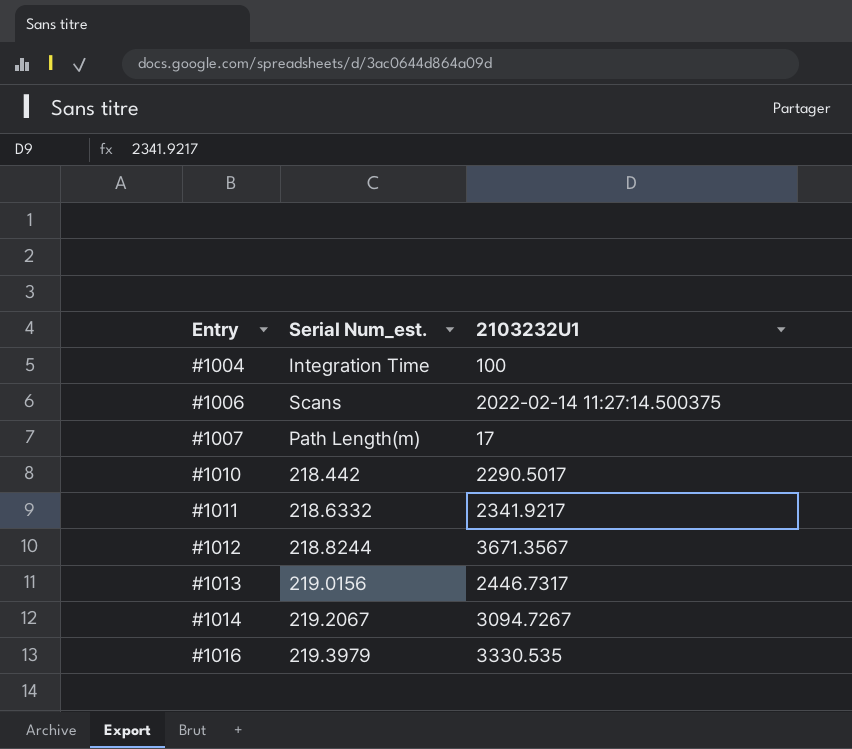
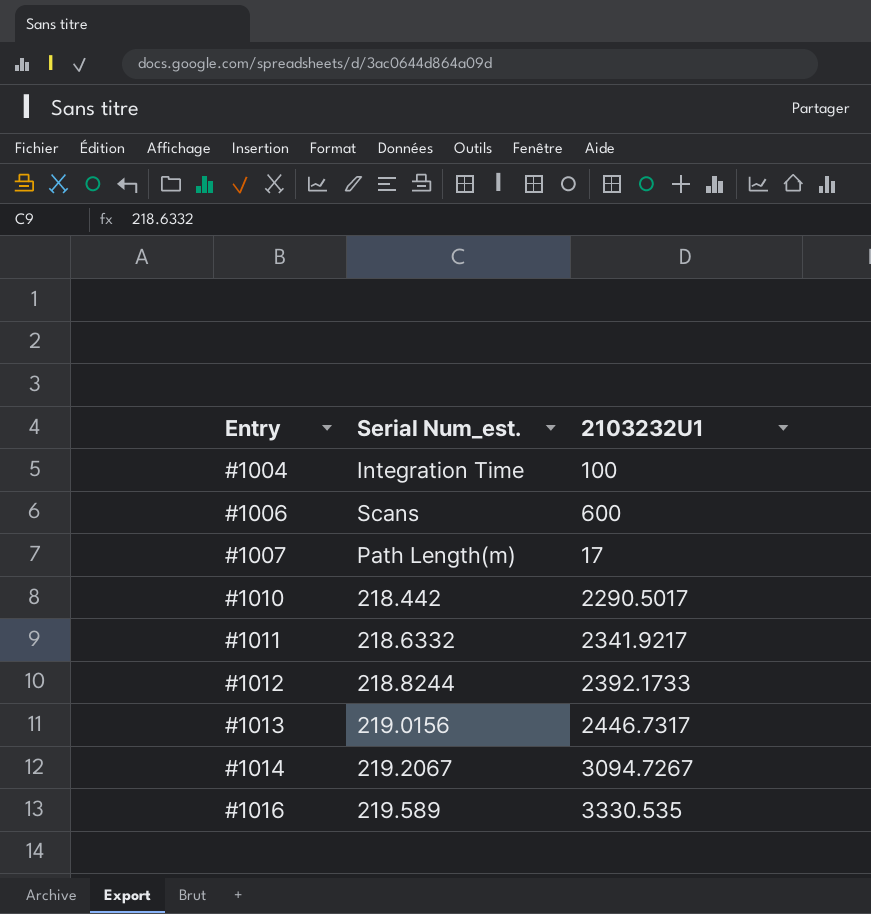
#1006 | 2103232U1: 2022-02-14 11:27:14.500375 -> 600
#1012 | 2103232U1: 3671.3567 -> 2392.1733
#1016 | Serial Num_est.: 219.3979 -> 219.589

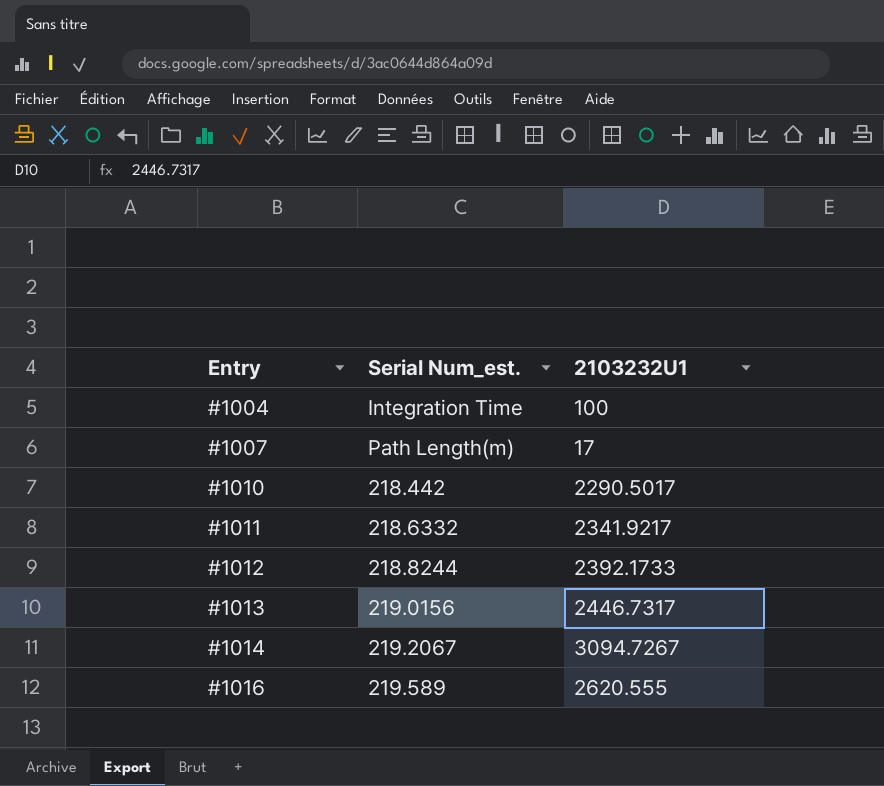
row #1006: Scans | 600 -> none
#1016 | 2103232U1: 3330.535 -> 2620.555

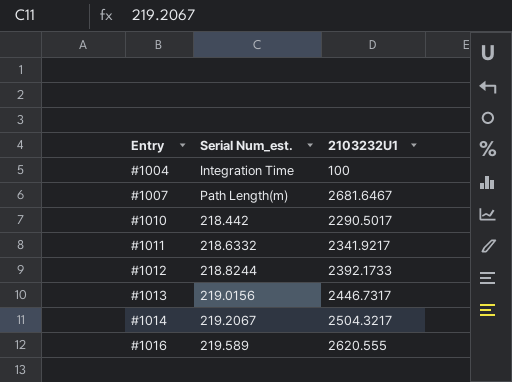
#1007 | 2103232U1: 17 -> 2681.6467
#1014 | 2103232U1: 3094.7267 -> 2504.3217

